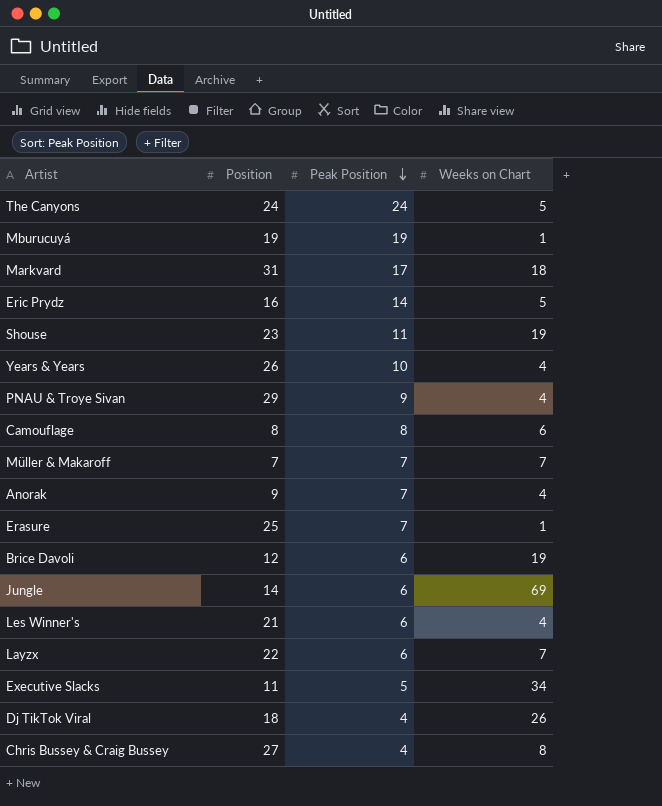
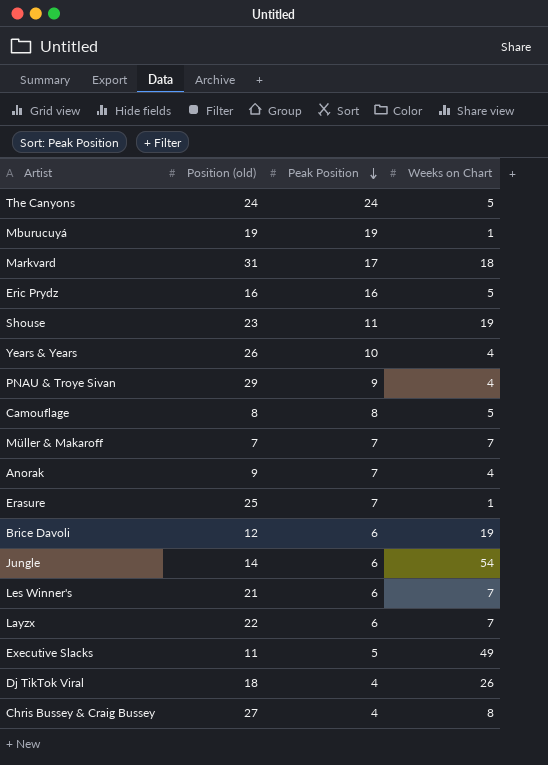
column name: Position -> Position (old)
Eric Prydz | Peak Position: 14 -> 16
Camouflage | Weeks on Chart: 6 -> 5
Jungle | Weeks on Chart: 69 -> 54
Les Winner's | Weeks on Chart: 4 -> 7
Executive Slacks | Weeks on Chart: 34 -> 49

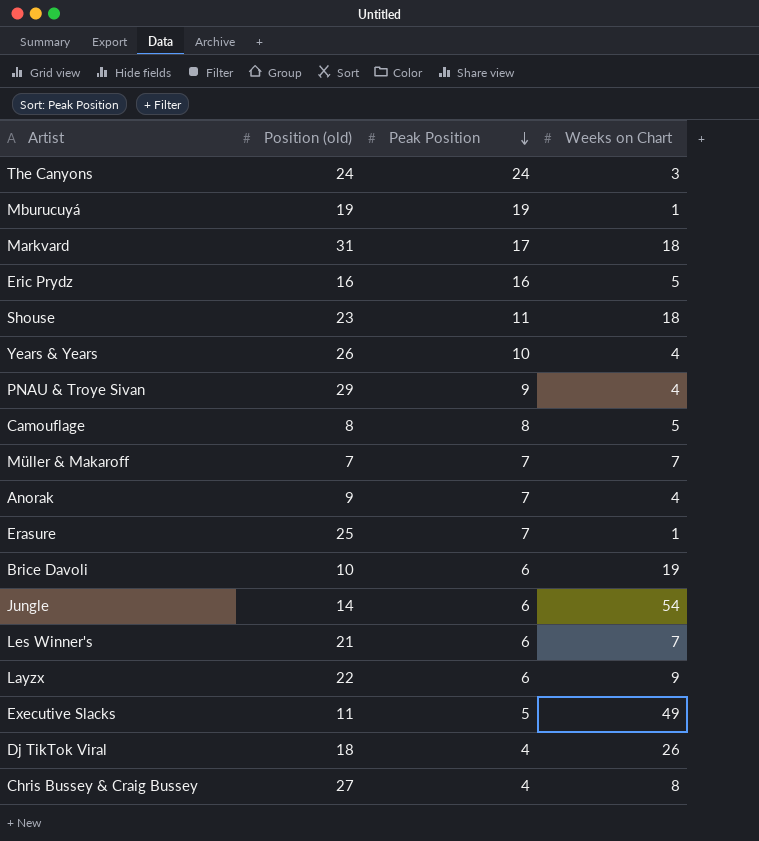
The Canyons | Weeks on Chart: 5 -> 3
Shouse | Weeks on Chart: 19 -> 18
Brice Davoli | Position (old): 12 -> 10
Layzx | Weeks on Chart: 7 -> 9

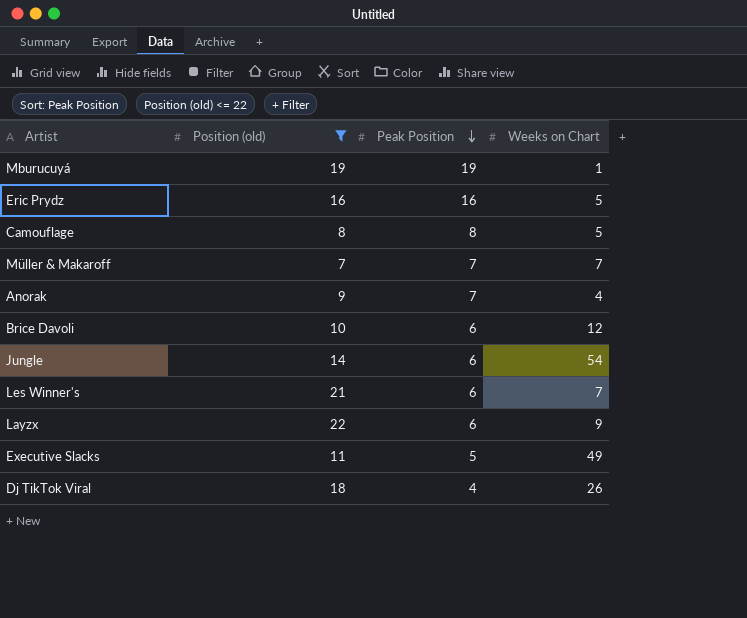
filter: none -> Position (old) <= 22
Brice Davoli | Weeks on Chart: 19 -> 12

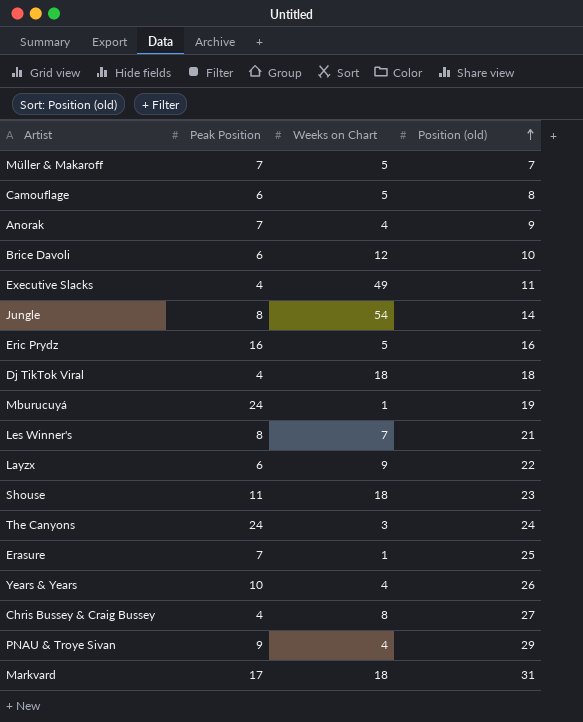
filter: Position (old) <= 22 -> none
row order: Peak Position descending -> Position (old) ascending
column Position (old) | position: 2 -> 4
Müller & Makaroff | Weeks on Chart: 7 -> 5
Camouflage | Peak Position: 8 -> 6
Executive Slacks | Peak Position: 5 -> 4
Jungle | Peak Position: 6 -> 8
Dj TikTok Viral | Weeks on Chart: 26 -> 18
Mburucuyá | Peak Position: 19 -> 24
Les Winner's | Peak Position: 6 -> 8

